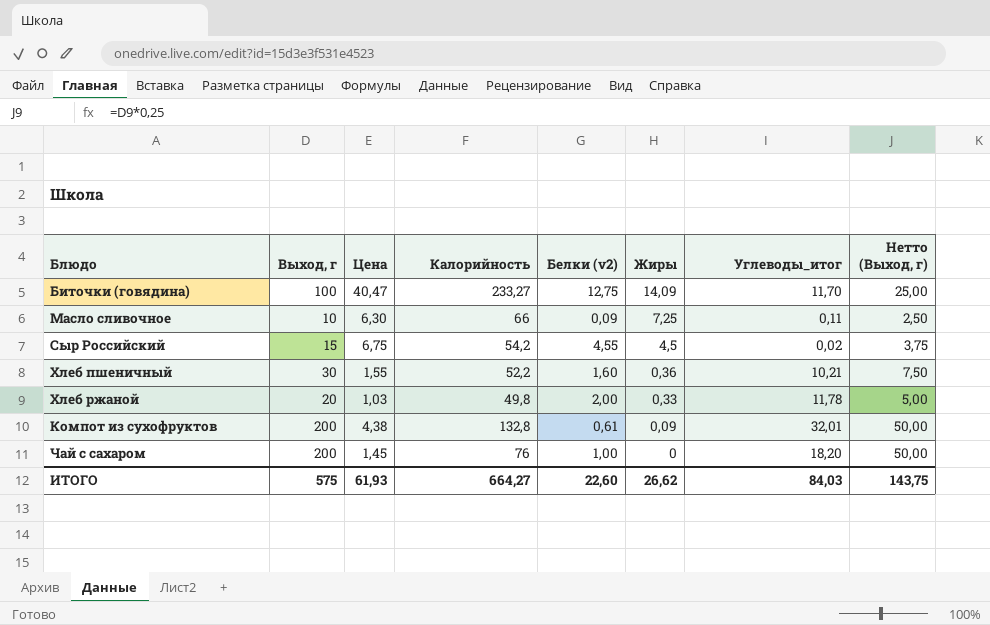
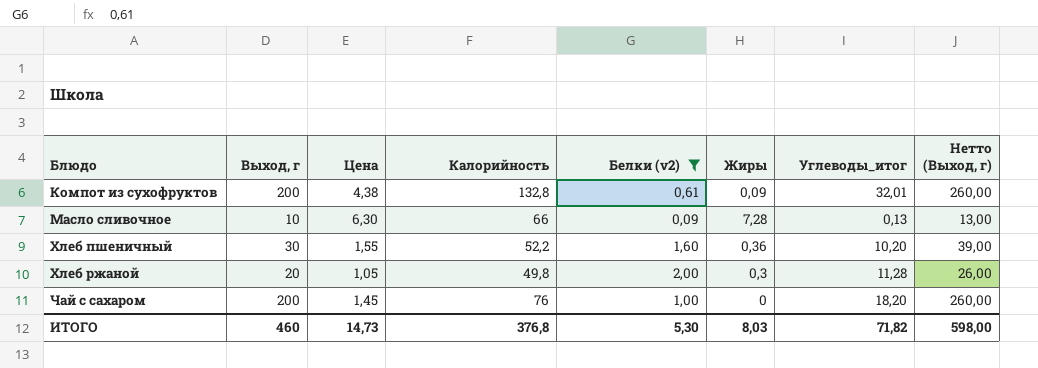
filter: none -> Белки (v2) <= 2,00
row order: Жиры descending -> Блюдо ascending
column Нетто (Выход, г) | formula: [Выход, г] * 0,25 -> [Выход, г] * 1,3
Масло сливочное | Жиры: 7,25 -> 7,28
Масло сливочное | Углеводы_итог: 0,11 -> 0,13
Хлеб пшеничный | Углеводы_итог: 10,21 -> 10,20
Хлеб ржаной | Цена: 1,03 -> 1,05
Хлеб ржаной | Жиры: 0,33 -> 0,3
Хлеб ржаной | Углеводы_итог: 11,78 -> 11,28
ИТОГО | Выход, г: 575 -> 460
ИТОГО | Цена: 61,93 -> 14,73
ИТОГО | Калорийность: 664,27 -> 376,8
ИТОГО | Белки (v2): 22,60 -> 5,30
ИТОГО | Жиры: 26,62 -> 8,03
ИТОГО | Углеводы_итог: 84,03 -> 71,82
ИТОГО | Нетто (Выход, г): 143,75 -> 598,00

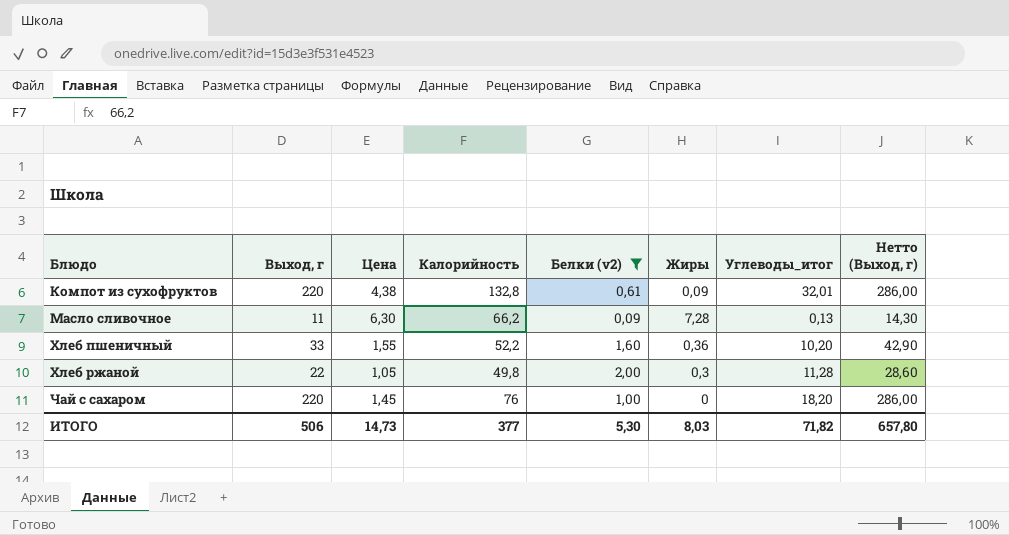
Компот из сухофруктов | Выход, г: 200 -> 220
Компот из сухофруктов | Нетто (Выход, г): 260,00 -> 286,00
Масло сливочное | Выход, г: 10 -> 11
Масло сливочное | Калорийность: 66 -> 66,2
Масло сливочное | Нетто (Выход, г): 13,00 -> 14,30
Хлеб пшеничный | Выход, г: 30 -> 33
Хлеб пшеничный | Нетто (Выход, г): 39,00 -> 42,90
Хлеб ржаной | Выход, г: 20 -> 22
Хлеб ржаной | Нетто (Выход, г): 26,00 -> 28,60
Чай с сахаром | Выход, г: 200 -> 220
Чай с сахаром | Нетто (Выход, г): 260,00 -> 286,00
ИТОГО | Выход, г: 460 -> 506
ИТОГО | Калорийность: 376,8 -> 377
ИТОГО | Нетто (Выход, г): 598,00 -> 657,80

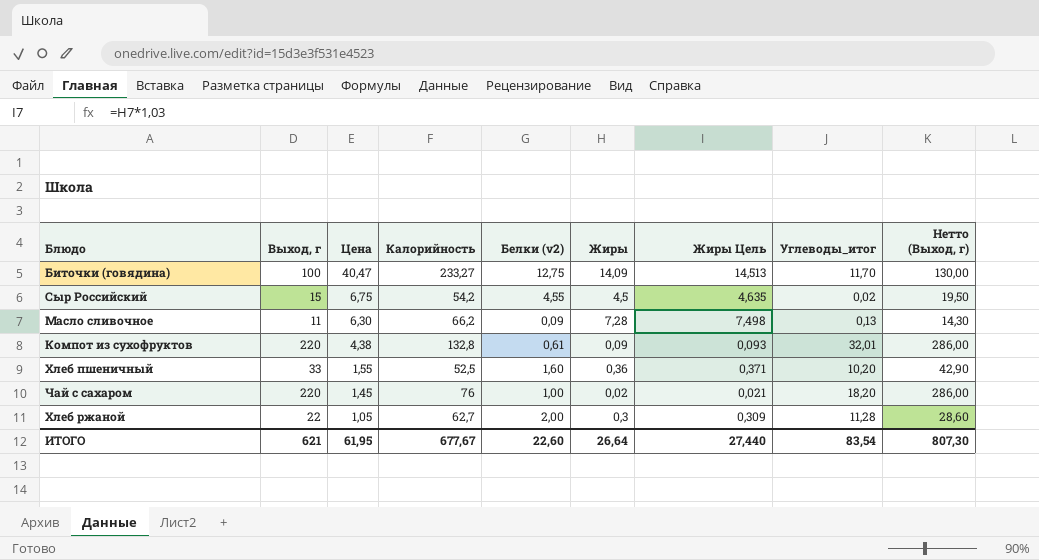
filter: Белки (v2) <= 2,00 -> none
row order: Блюдо ascending -> Цена descending
column Жиры Цель | formula: none -> [Жиры] * 1,03
Хлеб пшеничный | Калорийность: 52,2 -> 52,5
Чай с сахаром | Жиры: 0 -> 0,02
Хлеб ржаной | Калорийность: 49,8 -> 62,7
ИТОГО | Выход, г: 506 -> 621
ИТОГО | Цена: 14,73 -> 61,95
ИТОГО | Калорийность: 377 -> 677,67
ИТОГО | Белки (v2): 5,30 -> 22,60
ИТОГО | Жиры: 8,03 -> 26,64
ИТОГО | Углеводы_итог: 71,82 -> 83,54
ИТОГО | Нетто (Выход, г): 657,80 -> 807,30

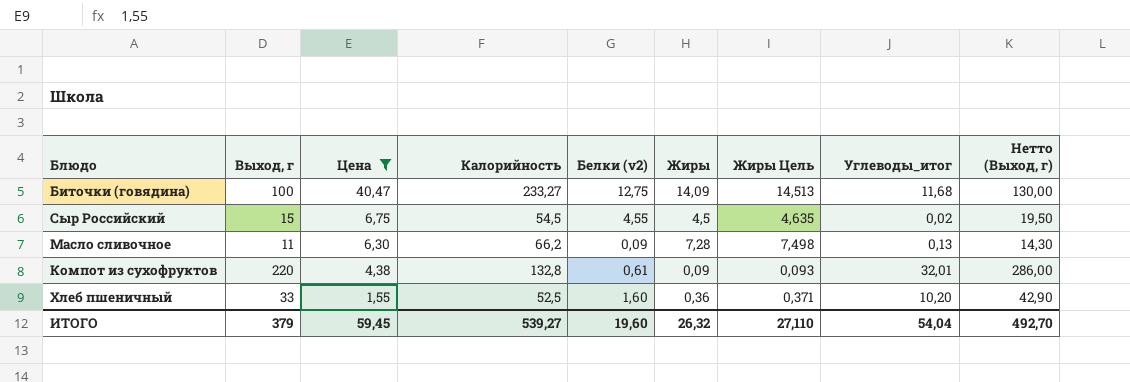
filter: none -> Цена >= 1,55
Биточки (говядина) | Углеводы_итог: 11,70 -> 11,68
Сыр Российский | Калорийность: 54,2 -> 54,5
ИТОГО | Выход, г: 621 -> 379
ИТОГО | Цена: 61,95 -> 59,45
ИТОГО | Калорийность: 677,67 -> 539,27
ИТОГО | Белки (v2): 22,60 -> 19,60
ИТОГО | Жиры: 26,64 -> 26,32
ИТОГО | Жиры Цель: 27,440 -> 27,110
ИТОГО | Углеводы_итог: 83,54 -> 54,04
ИТОГО | Нетто (Выход, г): 807,30 -> 492,70

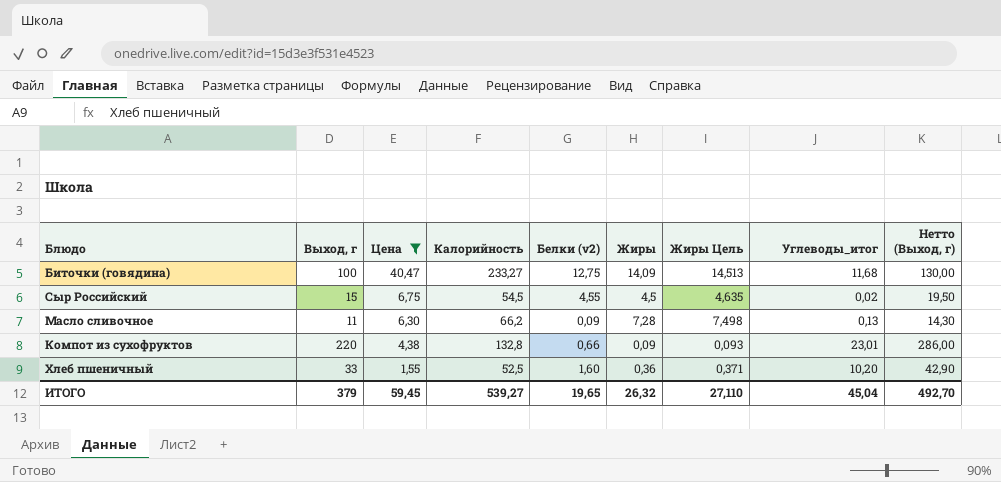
Компот из сухофруктов | Белки (v2): 0,61 -> 0,66
Компот из сухофруктов | Углеводы_итог: 32,01 -> 23,01
ИТОГО | Белки (v2): 19,60 -> 19,65
ИТОГО | Углеводы_итог: 54,04 -> 45,04

